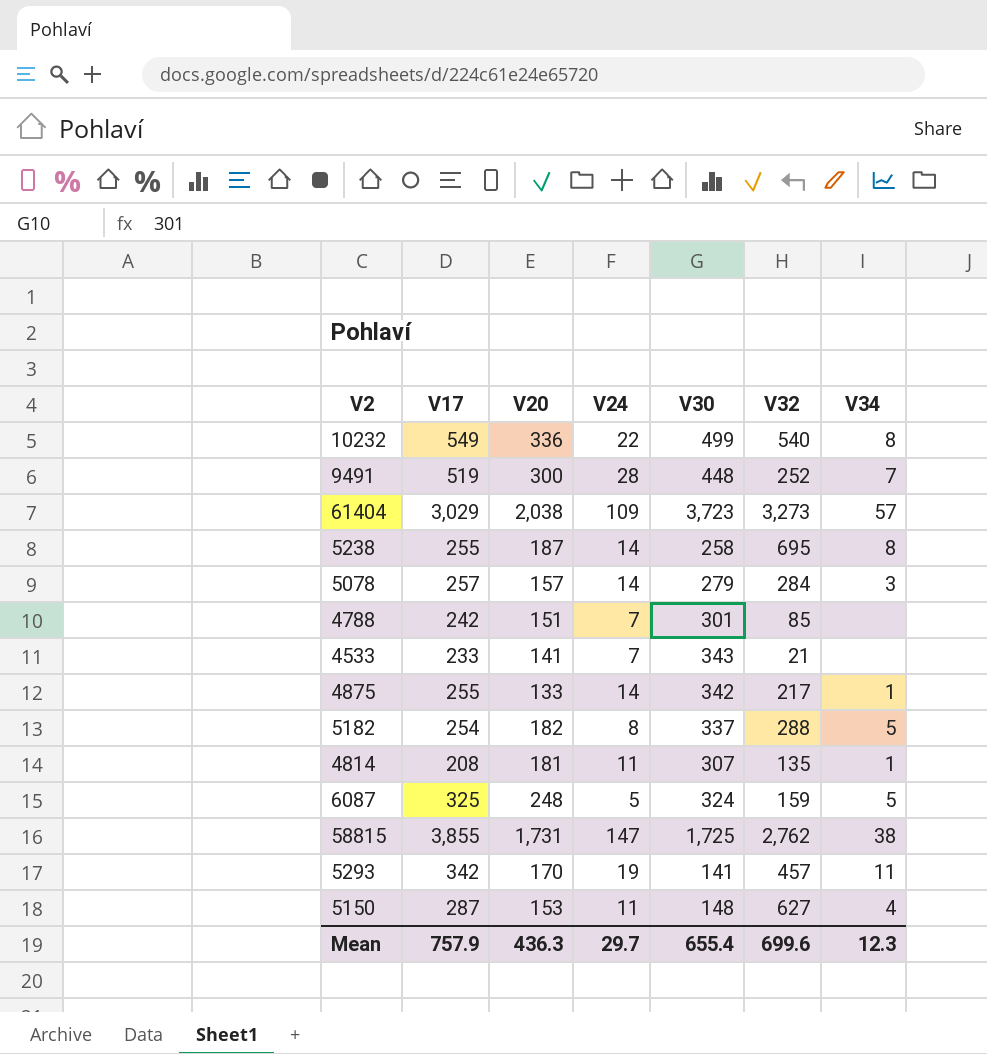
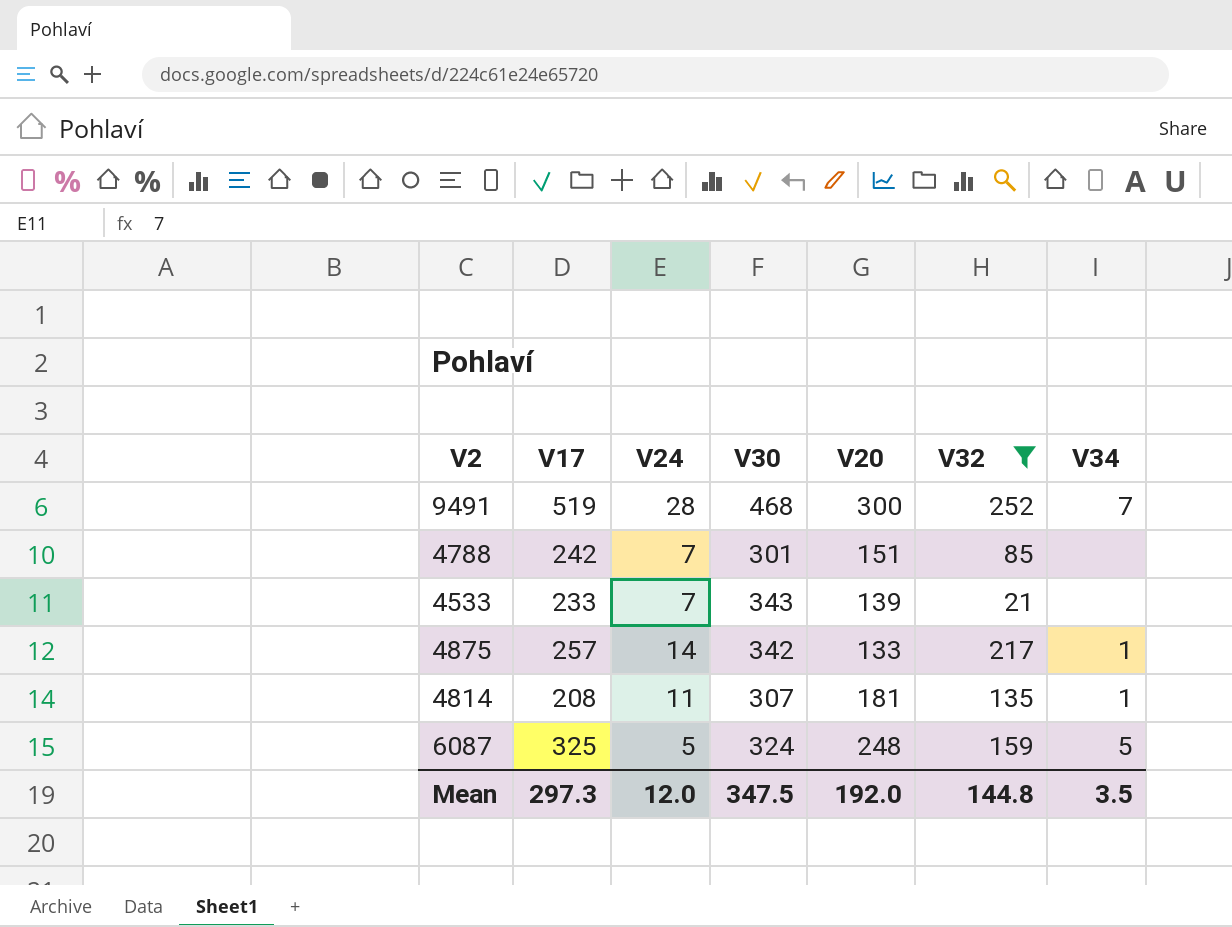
filter: none -> V32 <= 252
column V20 | position: 3 -> 5
9491 | V30: 448 -> 468
4533 | V20: 141 -> 139
4875 | V17: 255 -> 257
Mean | V17: 757.9 -> 297.3
Mean | V24: 29.7 -> 12.0
Mean | V30: 655.4 -> 347.5
Mean | V20: 436.3 -> 192.0
Mean | V32: 699.6 -> 144.8
Mean | V34: 12.3 -> 3.5

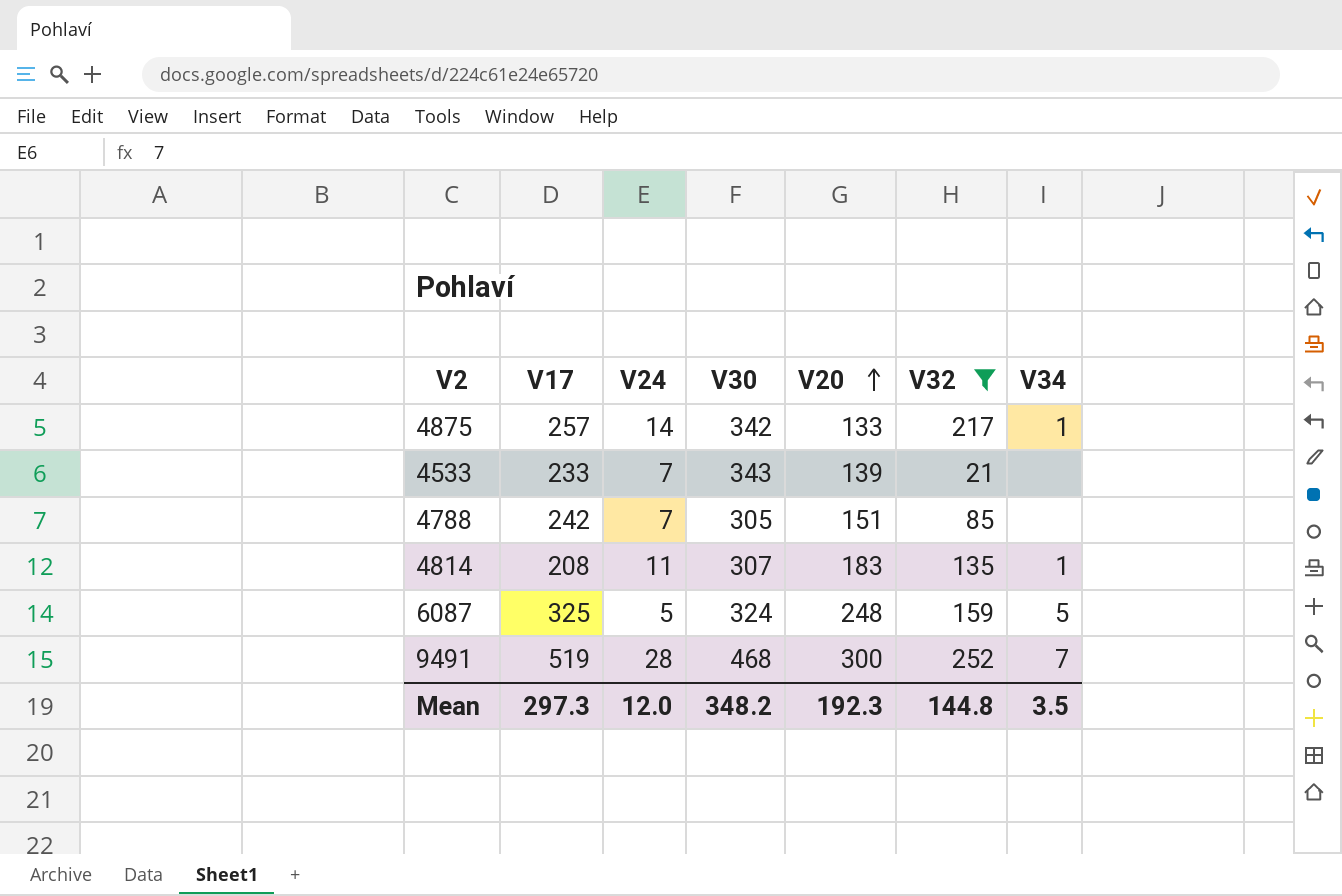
row order: none -> V20 ascending
4788 | V30: 301 -> 305
4814 | V20: 181 -> 183
Mean | V30: 347.5 -> 348.2
Mean | V20: 192.0 -> 192.3

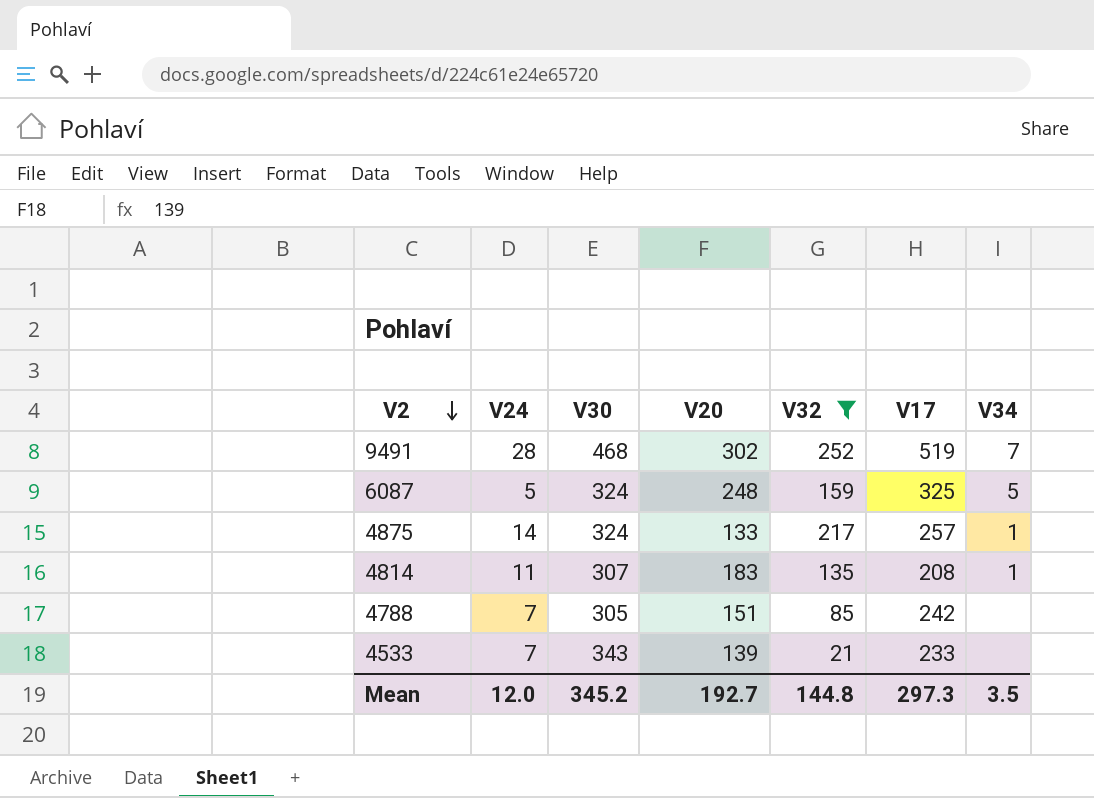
row order: V20 ascending -> V2 descending
column V17 | position: 2 -> 6
9491 | V20: 300 -> 302
4875 | V30: 342 -> 324
Mean | V30: 348.2 -> 345.2
Mean | V20: 192.3 -> 192.7

